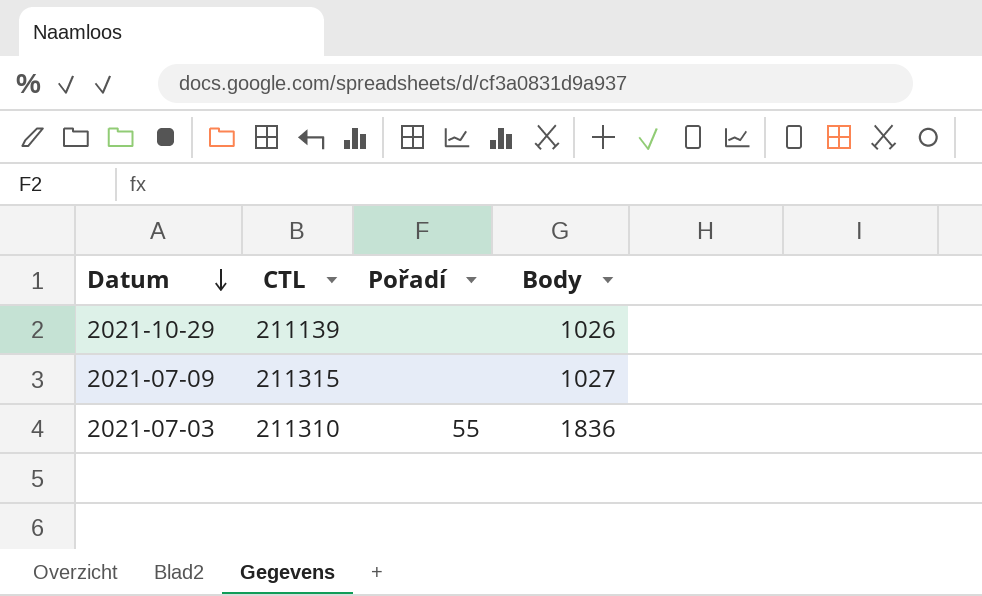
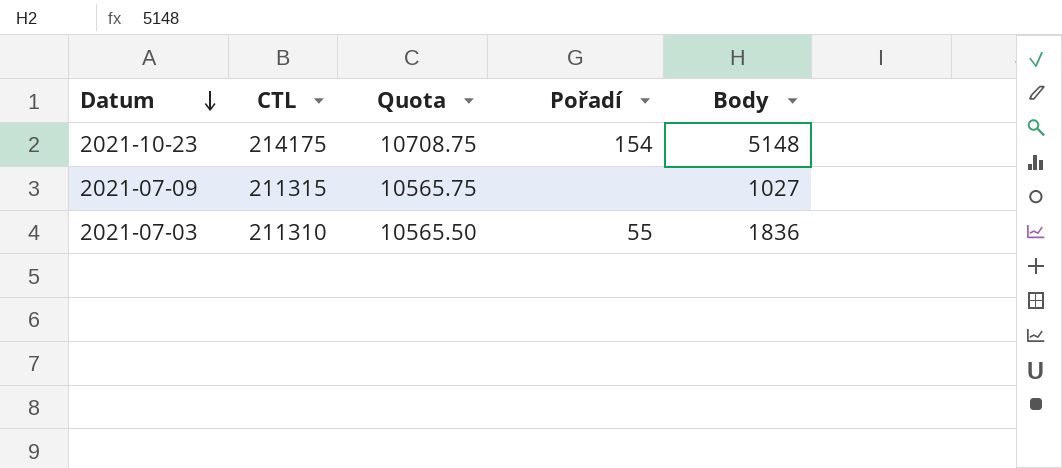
column Quota | formula: none -> [CTL] * 0.05
row 2021-10-29: 211139 | none | 1026 -> none
row 2021-10-23: none -> 214175 | 10708.75 | 154 | 5148

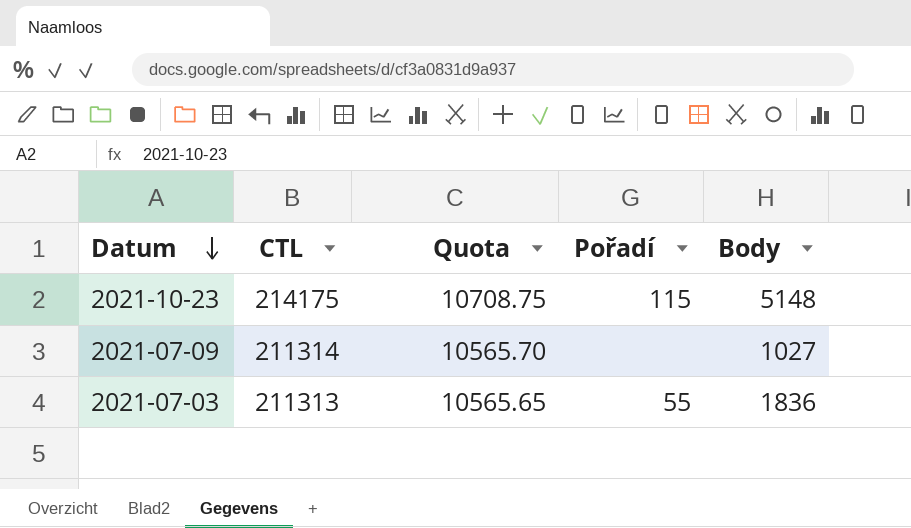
2021-10-23 | Pořadí: 154 -> 115
2021-07-09 | CTL: 211315 -> 211314
2021-07-09 | Quota: 10565.75 -> 10565.70
2021-07-03 | CTL: 211310 -> 211313
2021-07-03 | Quota: 10565.50 -> 10565.65

